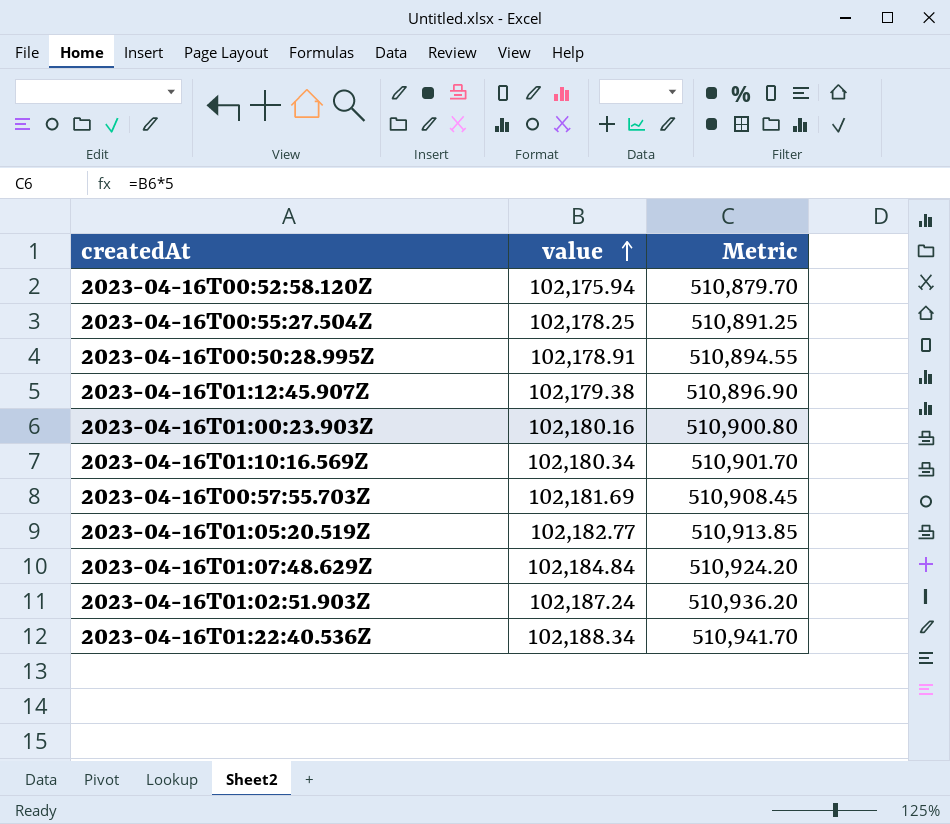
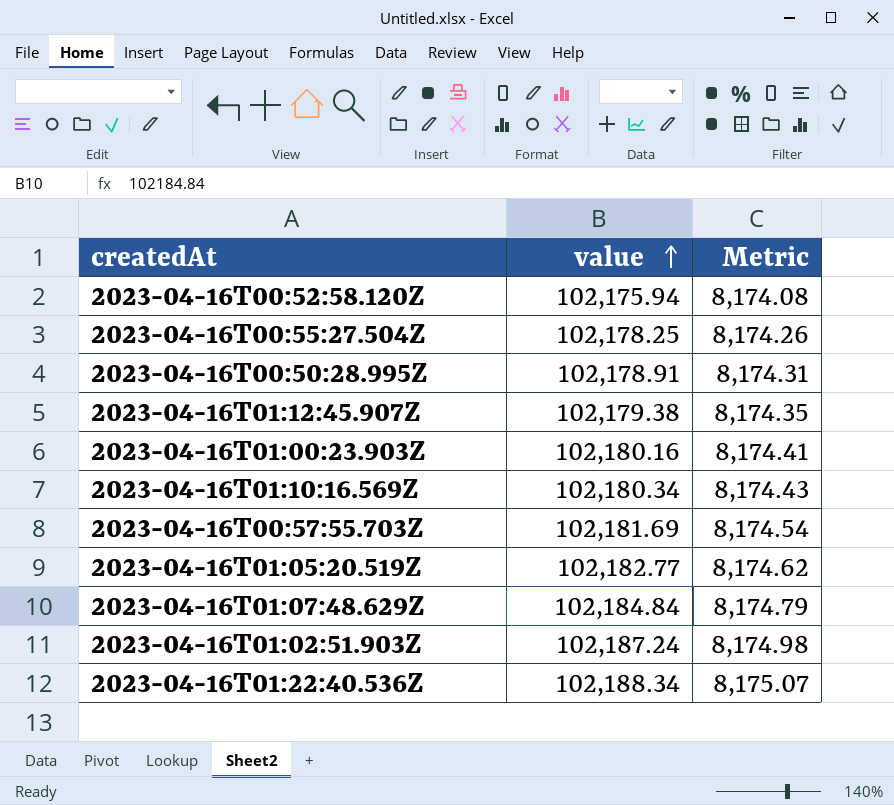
column Metric | formula: [value] * 5 -> [value] * 0.08

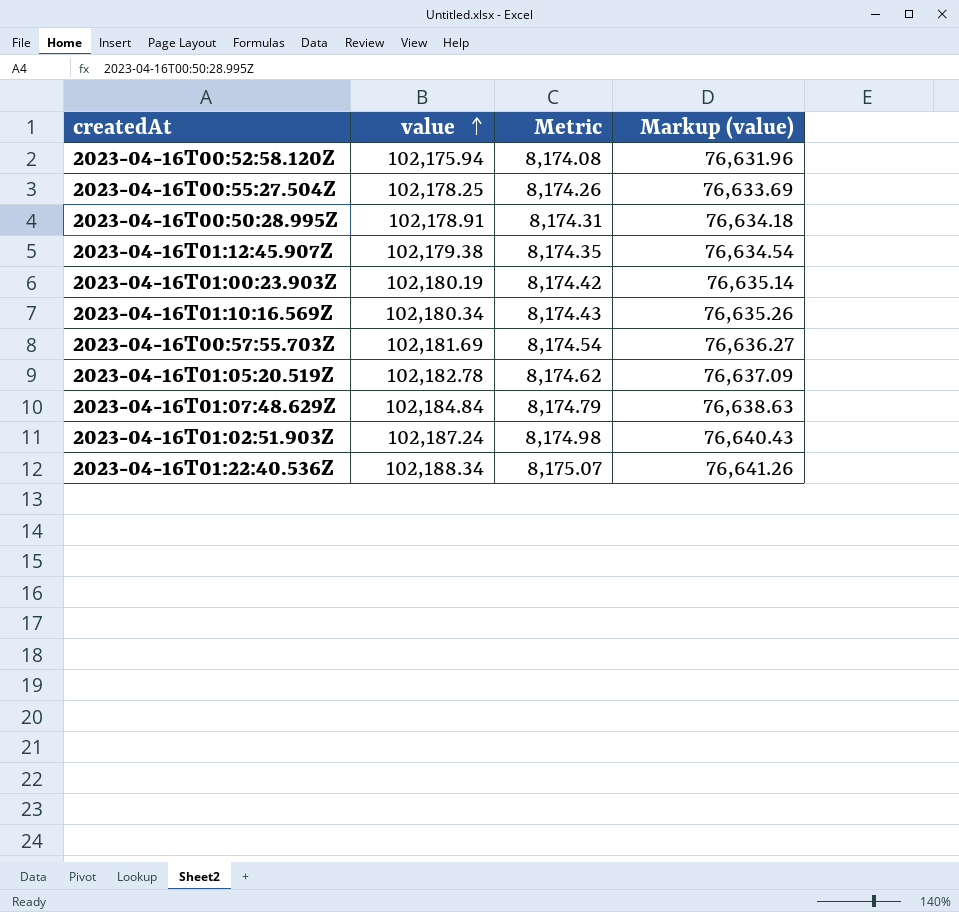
column Markup (value) | formula: none -> [value] * 0.75
2023-04-16T01:00:23.903Z | value: 102,180.16 -> 102,180.19
2023-04-16T01:00:23.903Z | Metric: 8,174.41 -> 8,174.42
2023-04-16T01:05:20.519Z | value: 102,182.77 -> 102,182.78

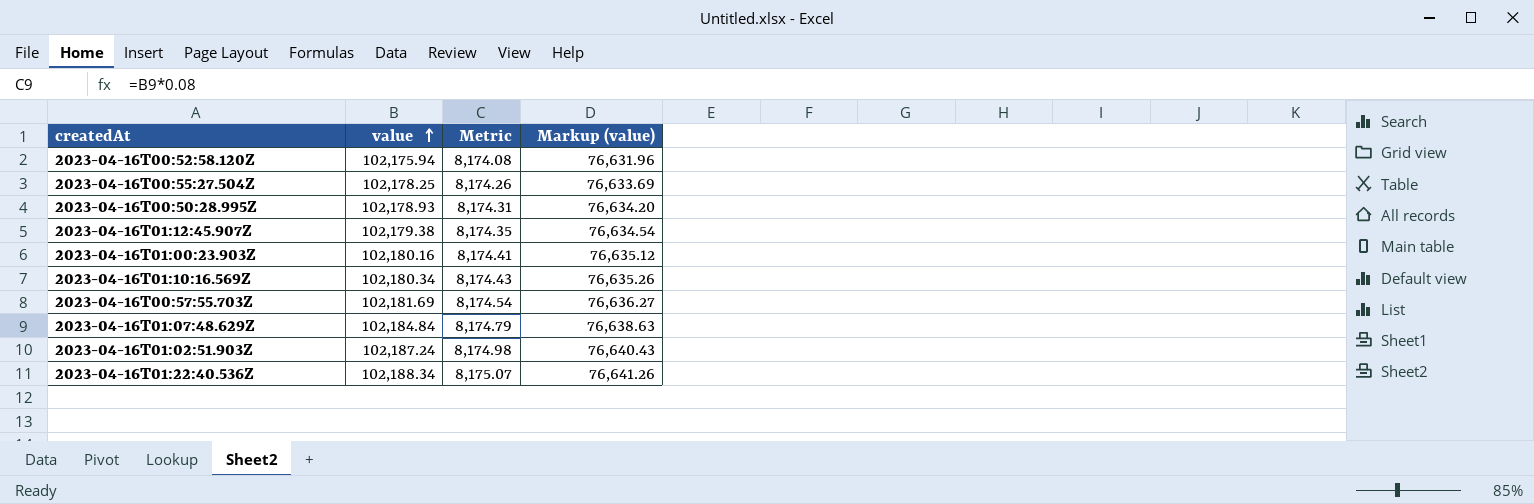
row 2023-04-16T01:05:20.519Z: 102,182.78 | 8,174.62 | 76,637.09 -> none
2023-04-16T00:50:28.995Z | value: 102,178.91 -> 102,178.93
2023-04-16T00:50:28.995Z | Markup (value): 76,634.18 -> 76,634.20
2023-04-16T01:00:23.903Z | value: 102,180.19 -> 102,180.16
2023-04-16T01:00:23.903Z | Metric: 8,174.42 -> 8,174.41
2023-04-16T01:00:23.903Z | Markup (value): 76,635.14 -> 76,635.12

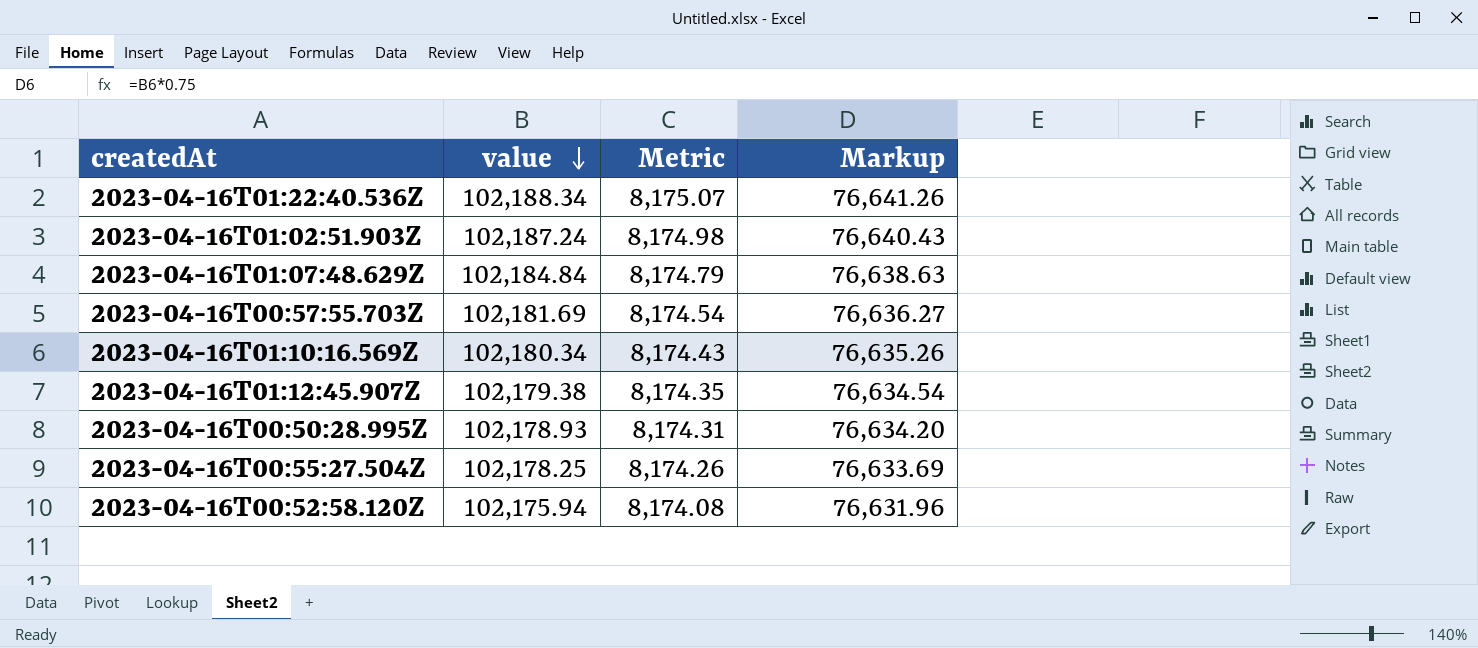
row order: value ascending -> value descending
column name: Markup (value) -> Markup
row 2023-04-16T01:00:23.903Z: 102,180.16 | 8,174.41 | 76,635.12 -> none

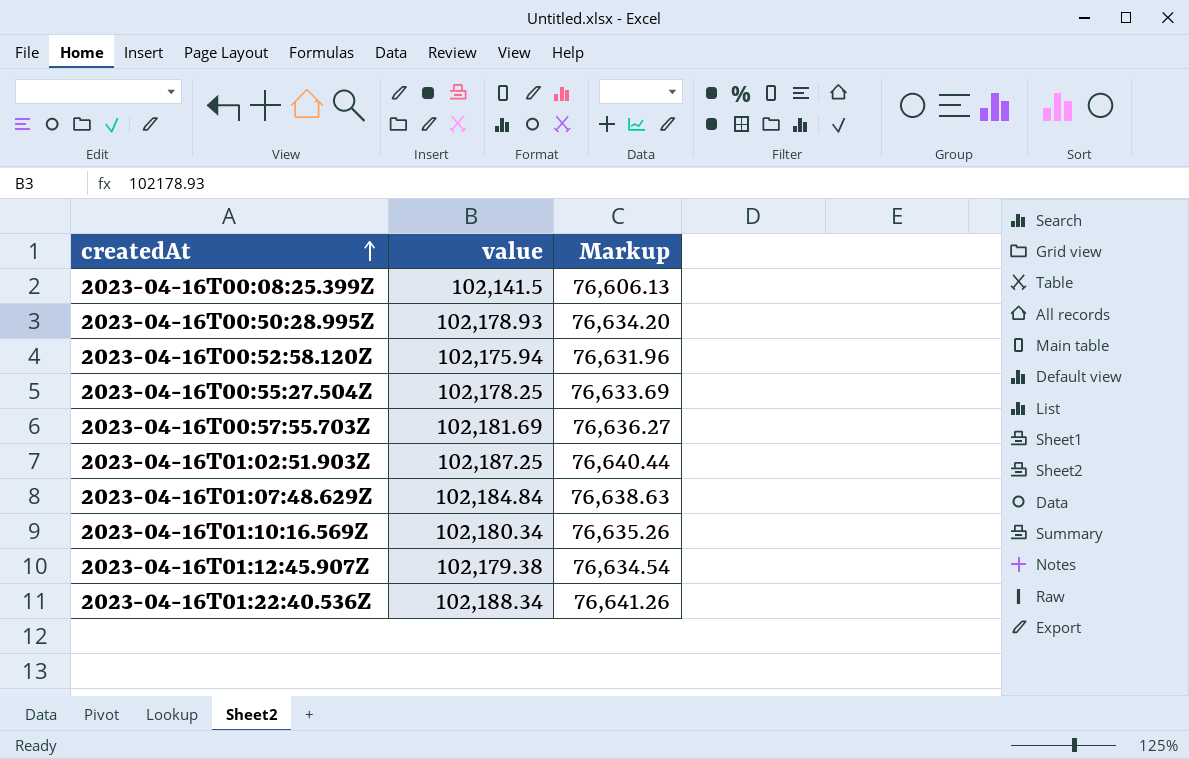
row order: value descending -> createdAt ascending
column Metric | formula: [value] * 0.08 -> none
row 2023-04-16T00:08:25.399Z: none -> 102,141.5 | 76,606.13
2023-04-16T01:02:51.903Z | value: 102,187.24 -> 102,187.25
2023-04-16T01:02:51.903Z | Markup: 76,640.43 -> 76,640.44

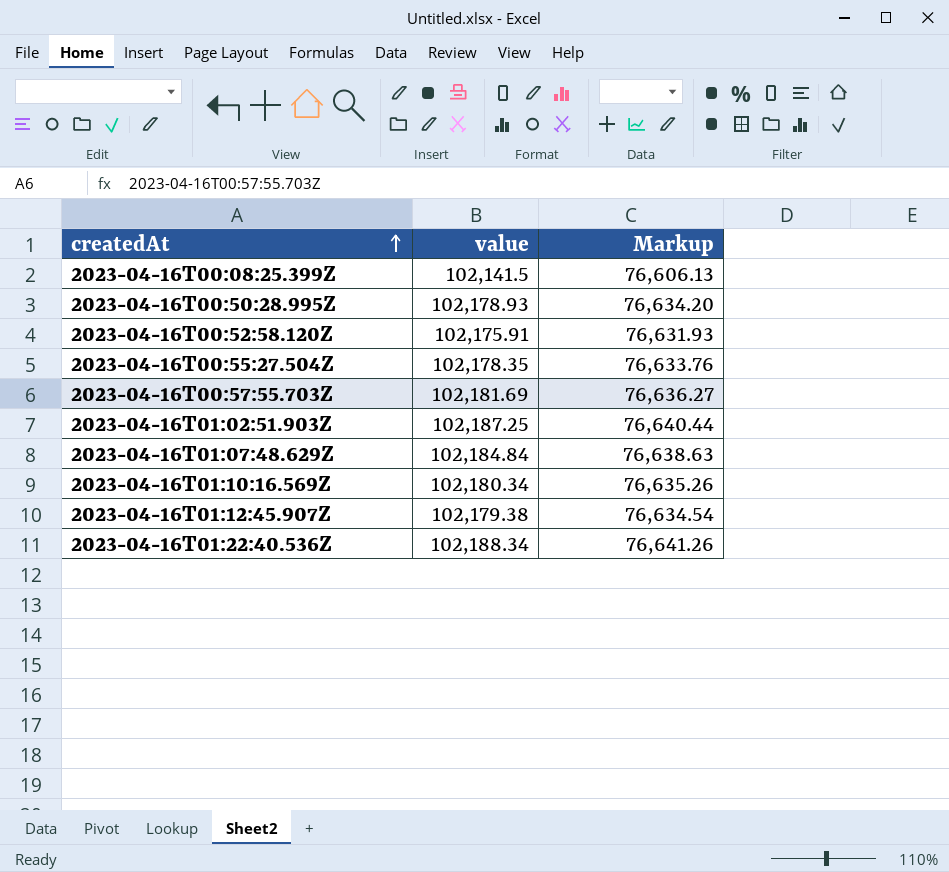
2023-04-16T00:52:58.120Z | value: 102,175.94 -> 102,175.91
2023-04-16T00:52:58.120Z | Markup: 76,631.96 -> 76,631.93
2023-04-16T00:55:27.504Z | value: 102,178.25 -> 102,178.35
2023-04-16T00:55:27.504Z | Markup: 76,633.69 -> 76,633.76

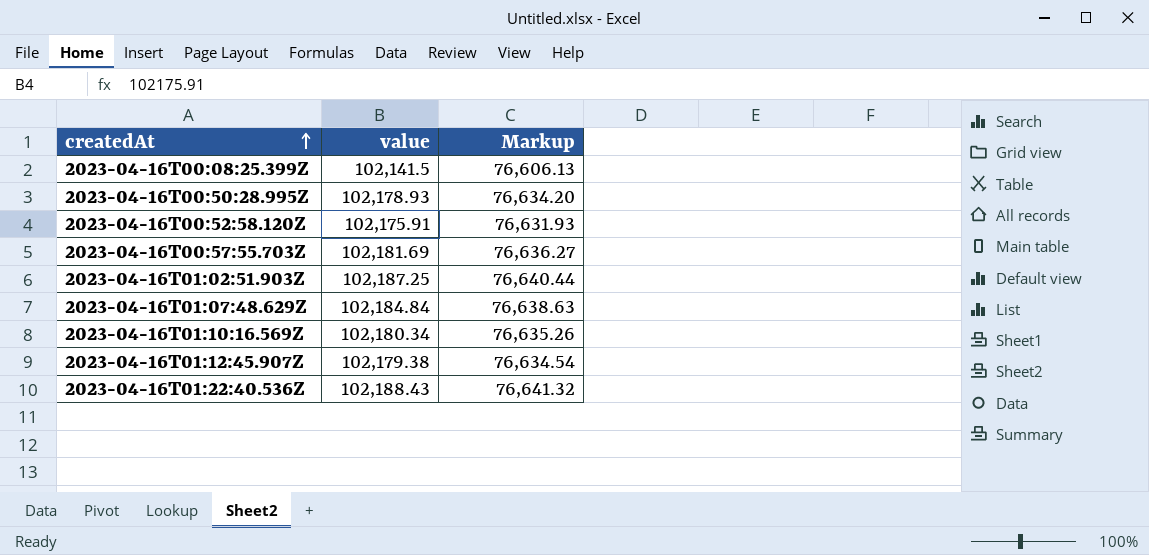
row 2023-04-16T00:55:27.504Z: 102,178.35 | 76,633.76 -> none
2023-04-16T01:22:40.536Z | value: 102,188.34 -> 102,188.43
2023-04-16T01:22:40.536Z | Markup: 76,641.26 -> 76,641.32

